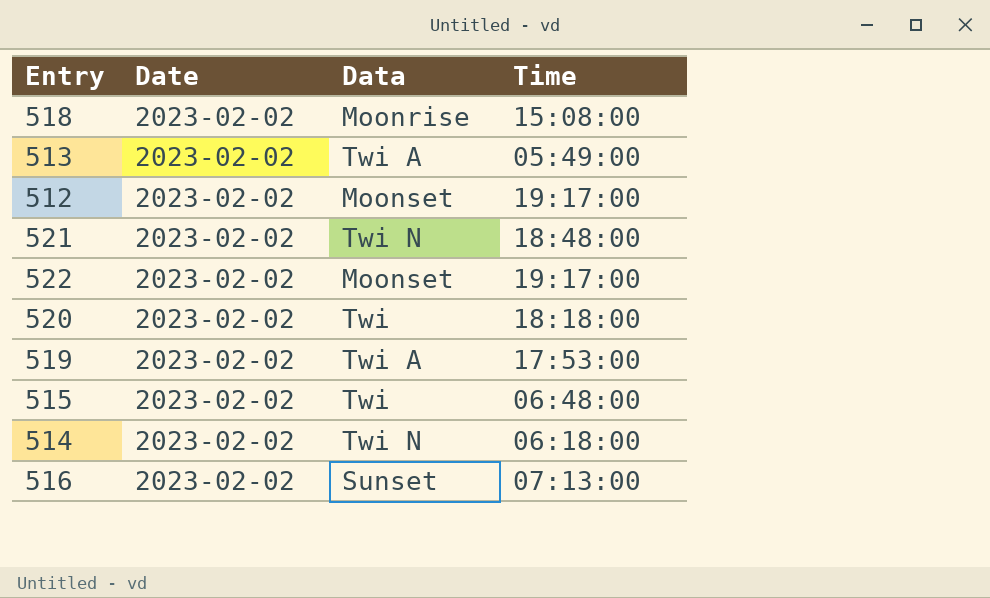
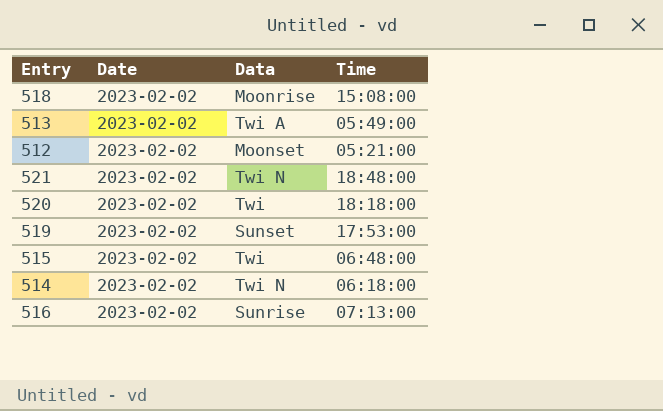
row 522: 2023-02-02 | Moonset | 19:17:00 -> none
512 | Time: 19:17:00 -> 05:21:00
519 | Data: Twi A -> Sunset
516 | Data: Sunset -> Sunrise

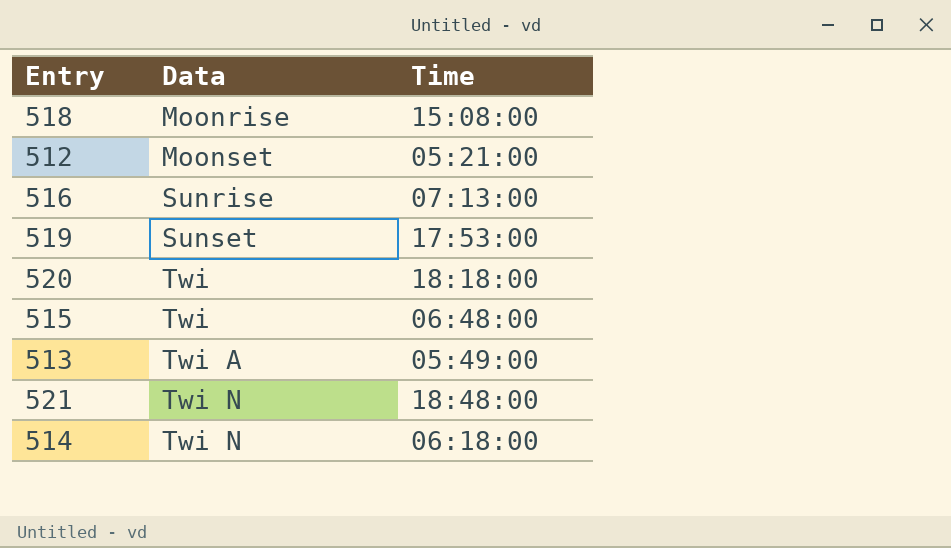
row order: none -> Data ascending
column Date | position: 2 -> none

